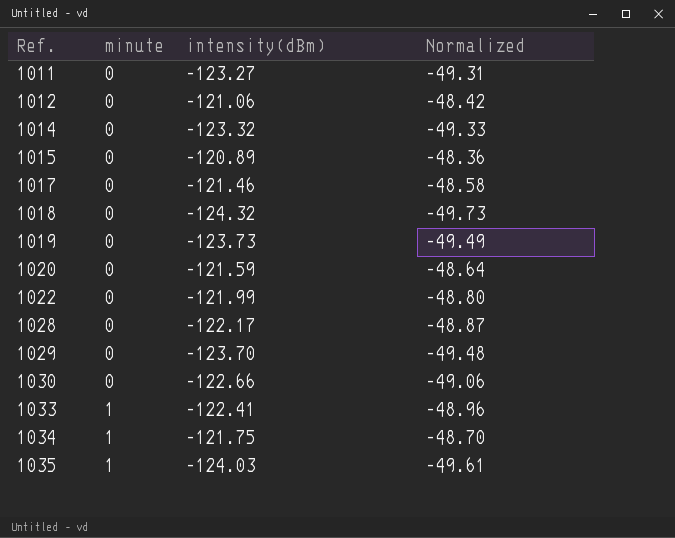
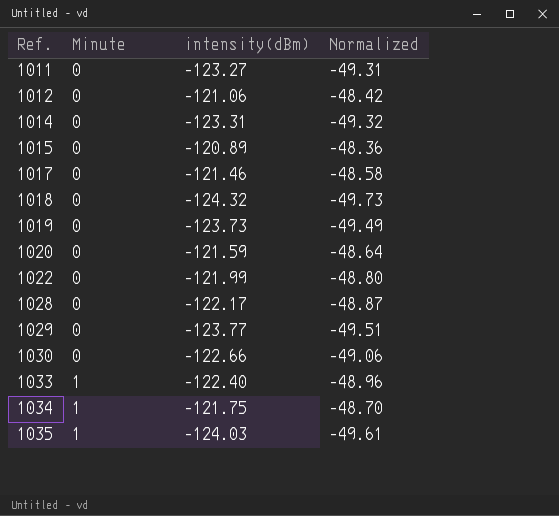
column name: minute -> Minute
1014 | intensity(dBm): -123.32 -> -123.31
1014 | Normalized: -49.33 -> -49.32
1029 | intensity(dBm): -123.70 -> -123.77
1029 | Normalized: -49.48 -> -49.51
1033 | intensity(dBm): -122.41 -> -122.40

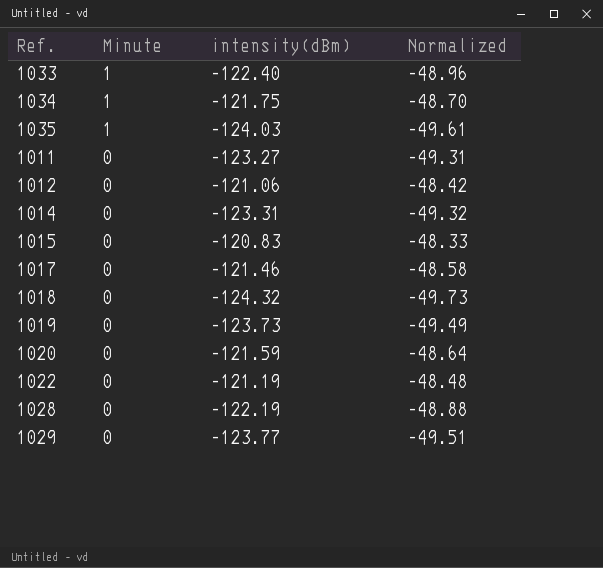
row order: Ref. ascending -> Minute descending
row 1030: 0 | -122.66 | -49.06 -> none
1015 | intensity(dBm): -120.89 -> -120.83
1015 | Normalized: -48.36 -> -48.33
1022 | intensity(dBm): -121.99 -> -121.19
1022 | Normalized: -48.80 -> -48.48
1028 | intensity(dBm): -122.17 -> -122.19
1028 | Normalized: -48.87 -> -48.88

